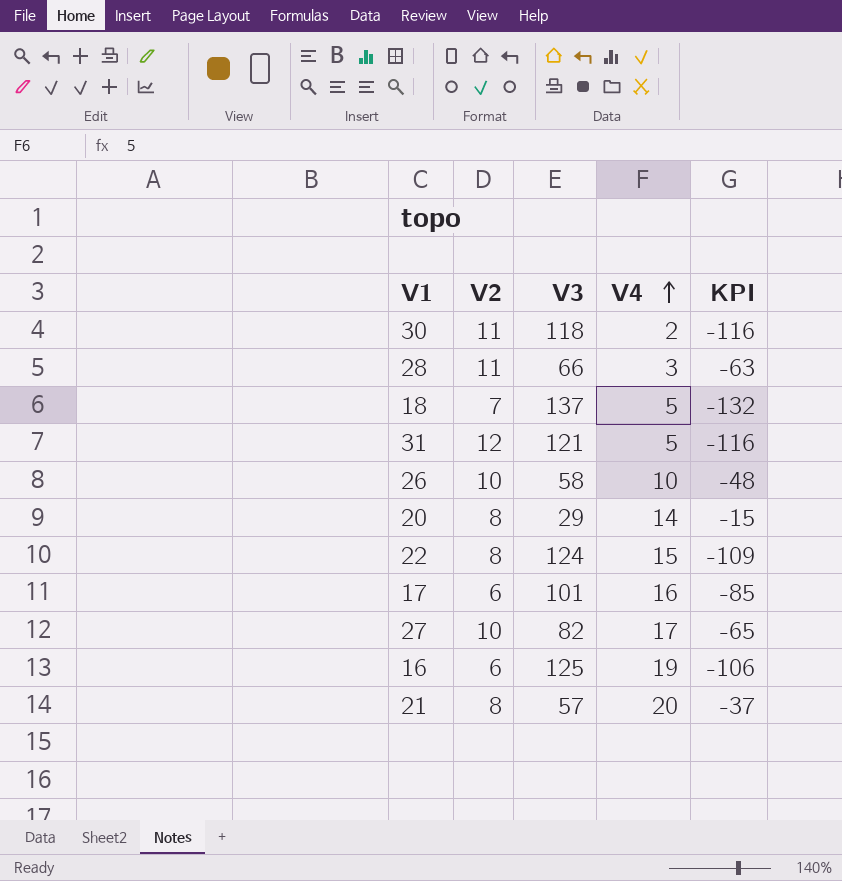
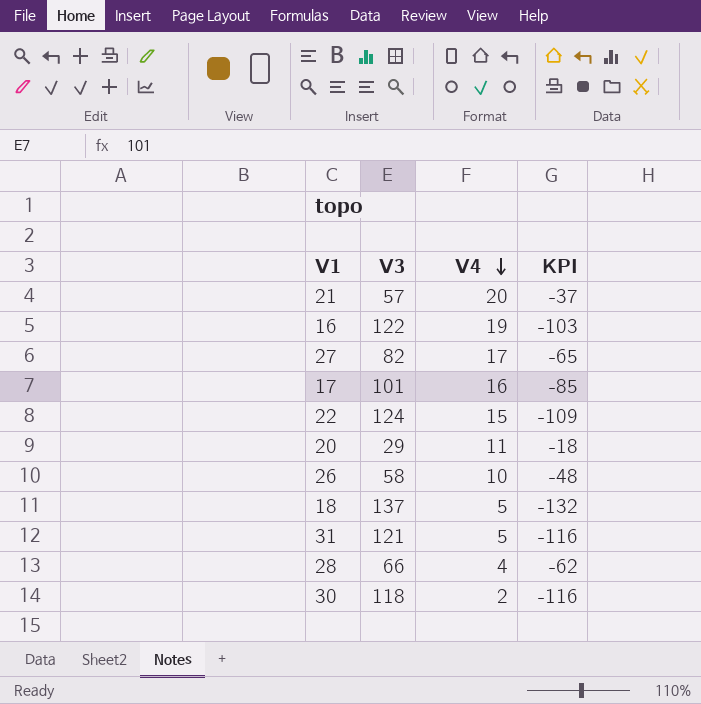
row order: V4 ascending -> V4 descending
column V2 | position: 2 -> none
16 | V3: 125 -> 122
16 | KPI: -106 -> -103
20 | V4: 14 -> 11
20 | KPI: -15 -> -18
28 | V4: 3 -> 4
28 | KPI: -63 -> -62

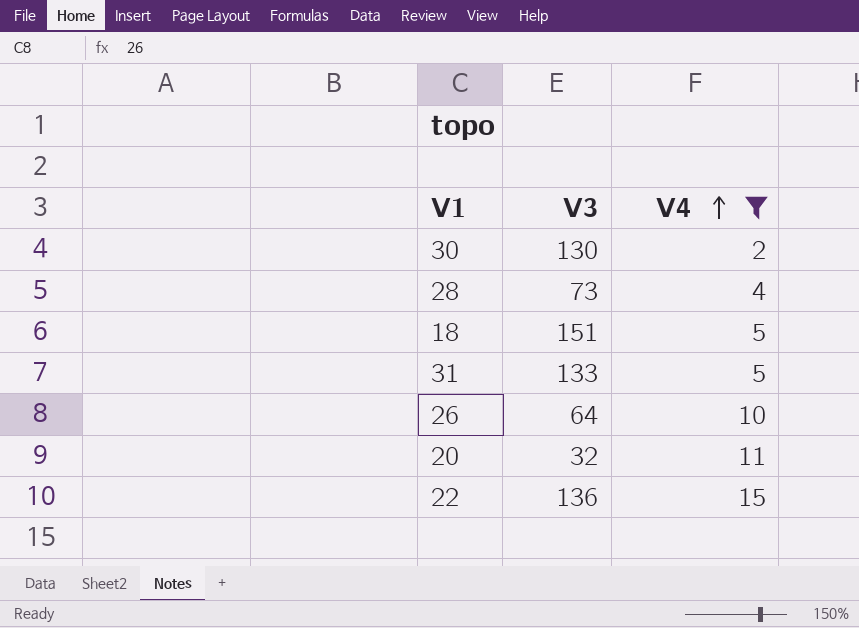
filter: none -> V4 <= 15
row order: V4 descending -> V4 ascending
column KPI | formula: [V4] - [V3] -> none
30 | V3: 118 -> 130
28 | V3: 66 -> 73
18 | V3: 137 -> 151
31 | V3: 121 -> 133
26 | V3: 58 -> 64
20 | V3: 29 -> 32
22 | V3: 124 -> 136

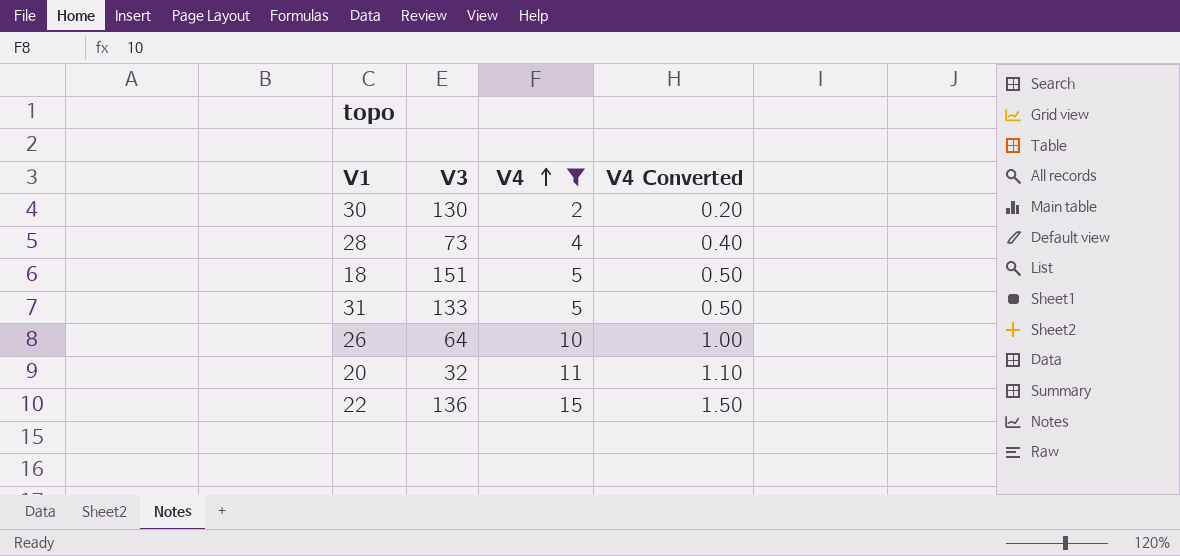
column V4 Converted | formula: none -> [V4] * 0.1

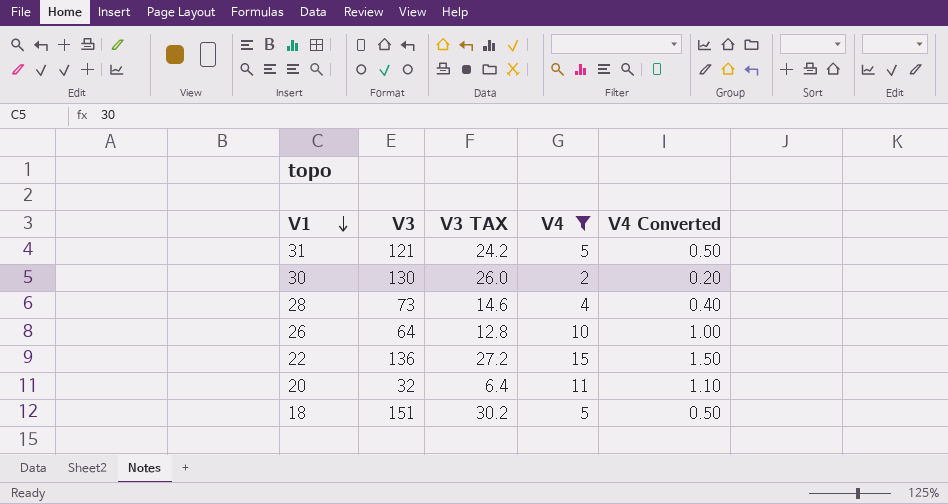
row order: V4 ascending -> V1 descending
column V3 TAX | formula: none -> [V3] * 0.2
31 | V3: 133 -> 121

